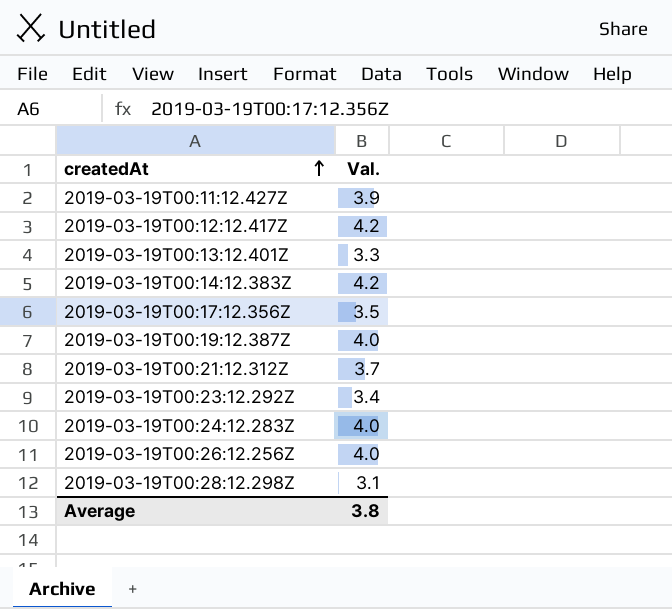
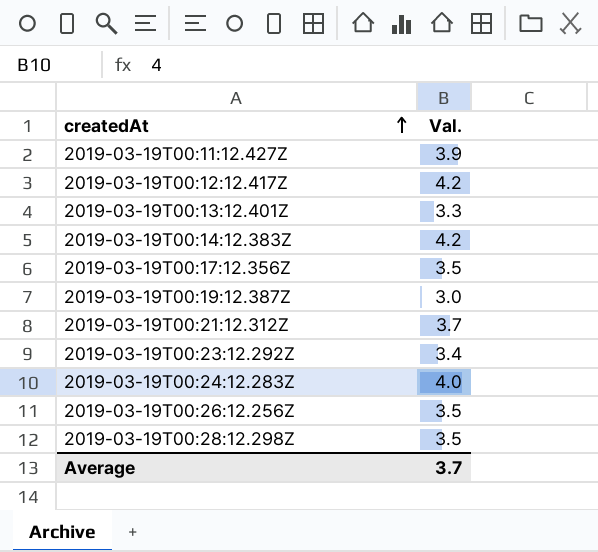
2019-03-19T00:19:12.387Z | Val.: 4.0 -> 3.0
2019-03-19T00:26:12.256Z | Val.: 4.0 -> 3.5
2019-03-19T00:28:12.298Z | Val.: 3.1 -> 3.5
Average | Val.: 3.8 -> 3.7

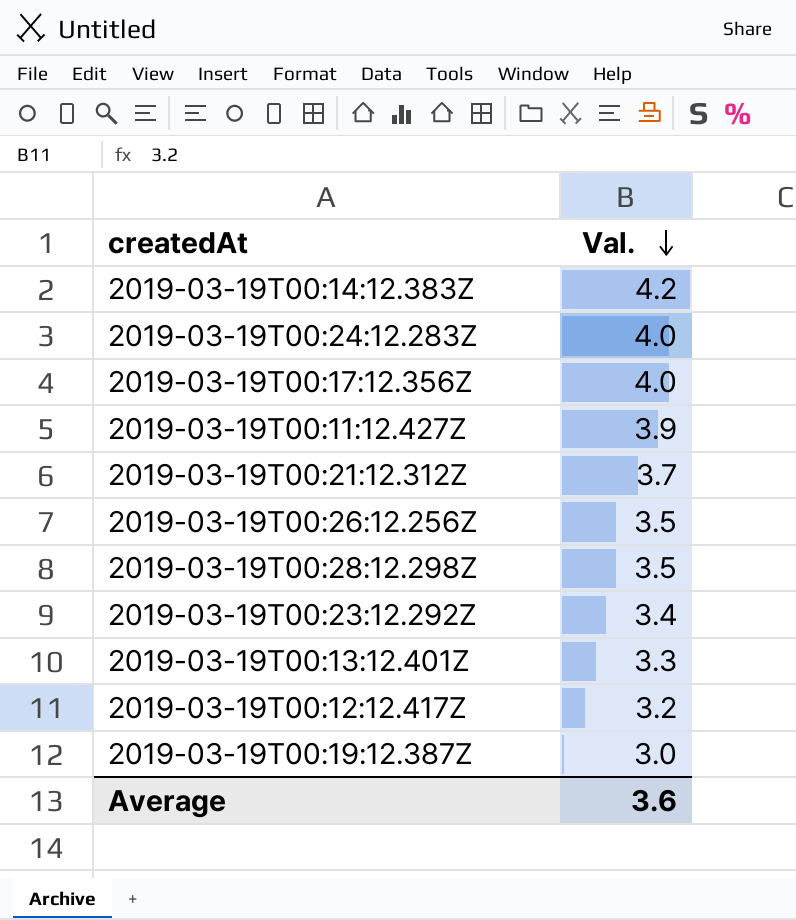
row order: createdAt ascending -> Val. descending
2019-03-19T00:17:12.356Z | Val.: 3.5 -> 4.0
2019-03-19T00:12:12.417Z | Val.: 4.2 -> 3.2
Average | Val.: 3.7 -> 3.6

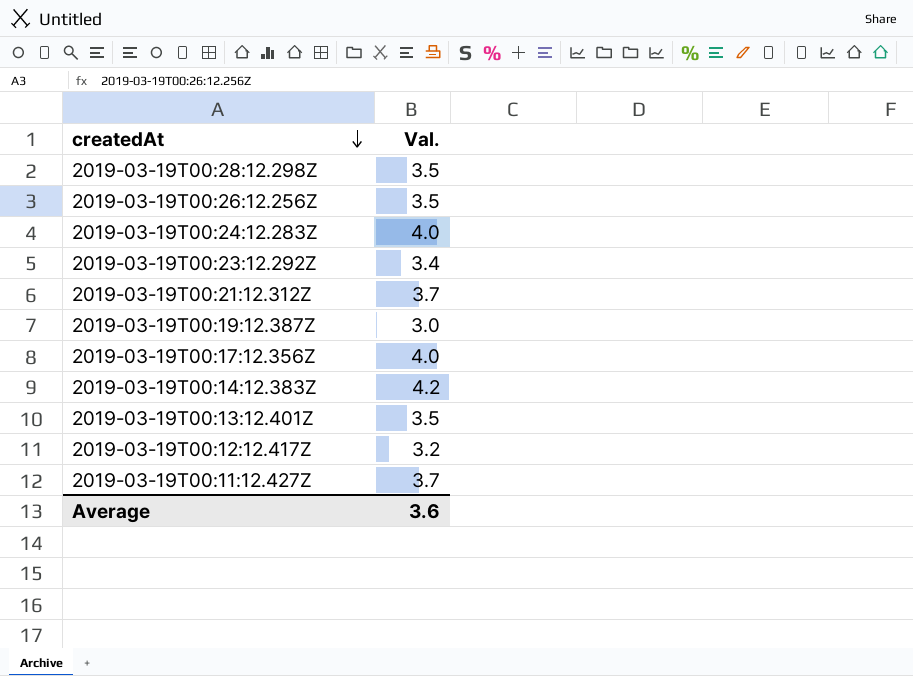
row order: Val. descending -> createdAt descending
2019-03-19T00:13:12.401Z | Val.: 3.3 -> 3.5
2019-03-19T00:11:12.427Z | Val.: 3.9 -> 3.7

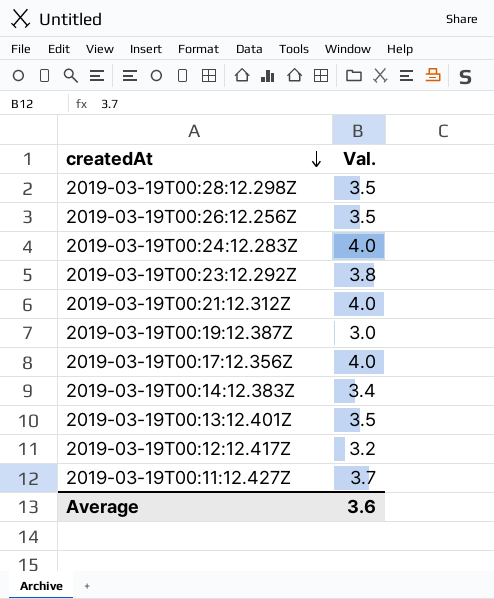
2019-03-19T00:23:12.292Z | Val.: 3.4 -> 3.8
2019-03-19T00:21:12.312Z | Val.: 3.7 -> 4.0
2019-03-19T00:14:12.383Z | Val.: 4.2 -> 3.4

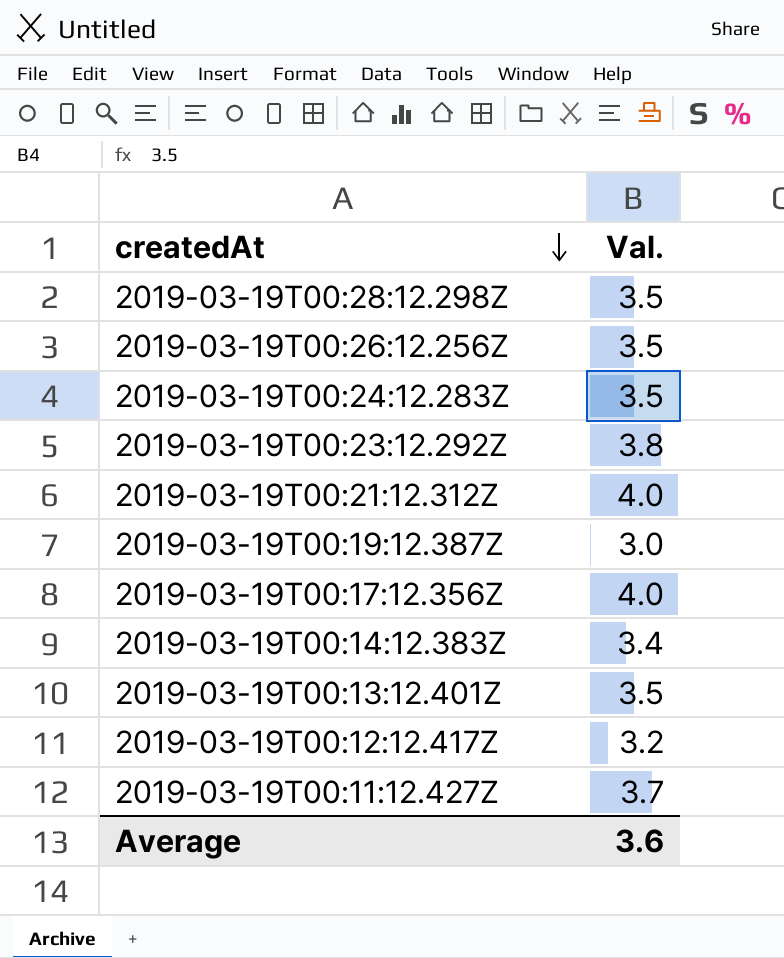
2019-03-19T00:24:12.283Z | Val.: 4.0 -> 3.5

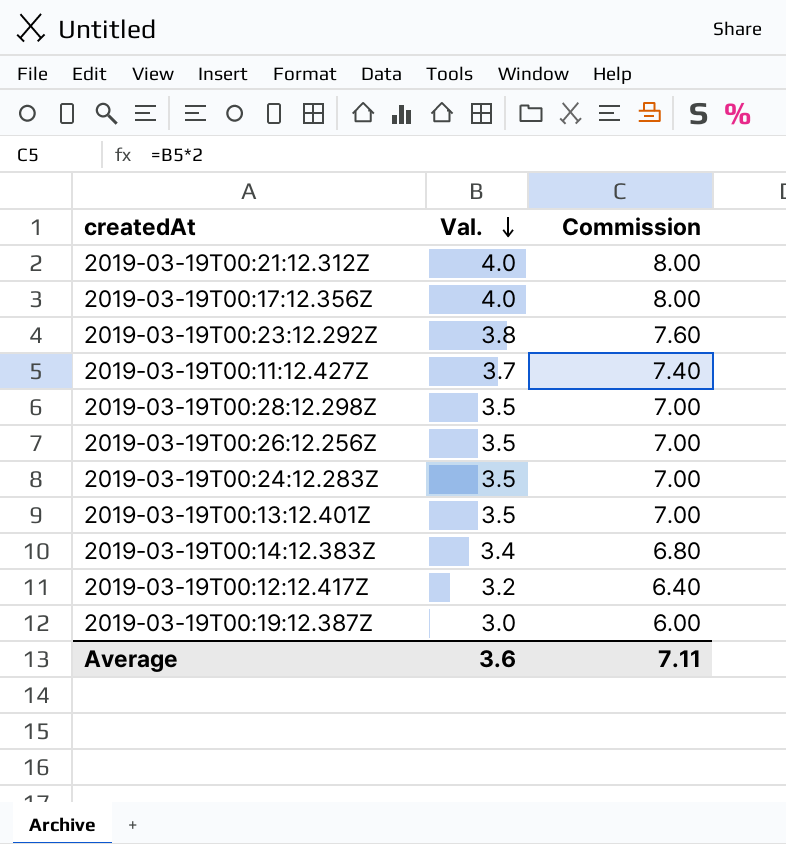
row order: createdAt descending -> Val. descending
column Commission | formula: none -> [Val.] * 2

